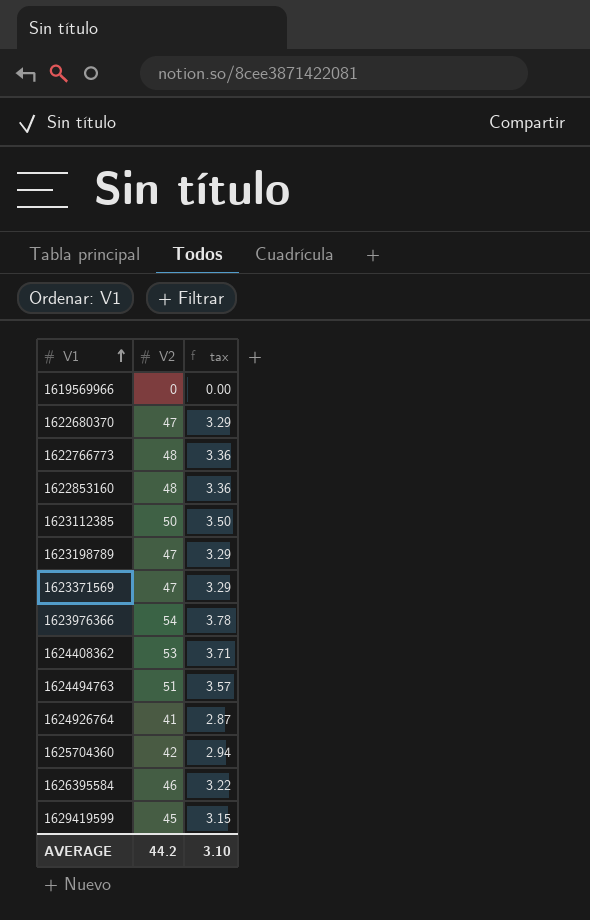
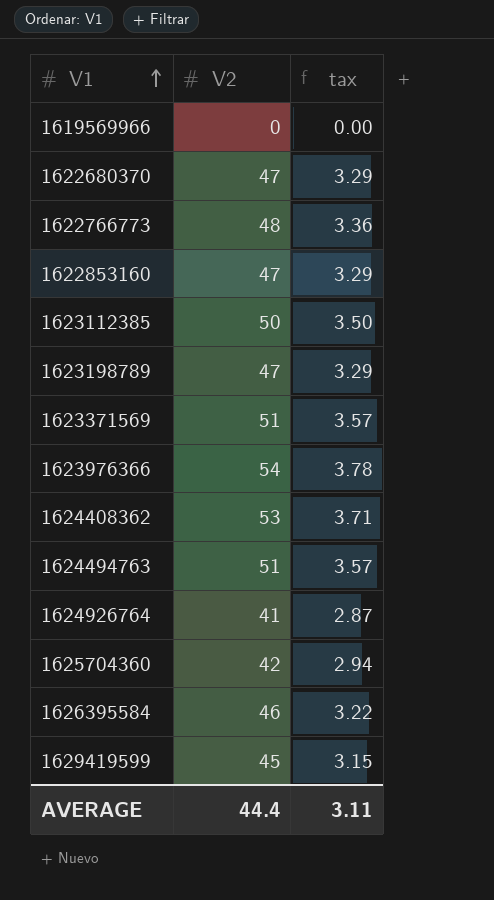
1622853160 | V2: 48 -> 47
1622853160 | tax: 3.36 -> 3.29
1623371569 | V2: 47 -> 51
1623371569 | tax: 3.29 -> 3.57
AVERAGE | V2: 44.2 -> 44.4
AVERAGE | tax: 3.10 -> 3.11

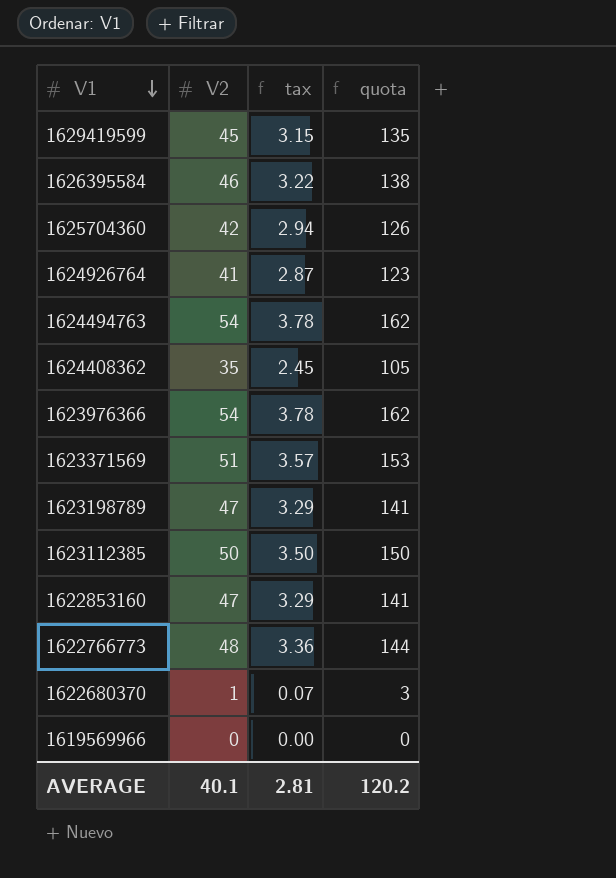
row order: V1 ascending -> V1 descending
column quota | formula: none -> [V2] * 3
1624494763 | V2: 51 -> 54
1624494763 | tax: 3.57 -> 3.78
1624408362 | V2: 53 -> 35
1624408362 | tax: 3.71 -> 2.45
1622680370 | V2: 47 -> 1
1622680370 | tax: 3.29 -> 0.07
AVERAGE | V2: 44.4 -> 40.1
AVERAGE | tax: 3.11 -> 2.81

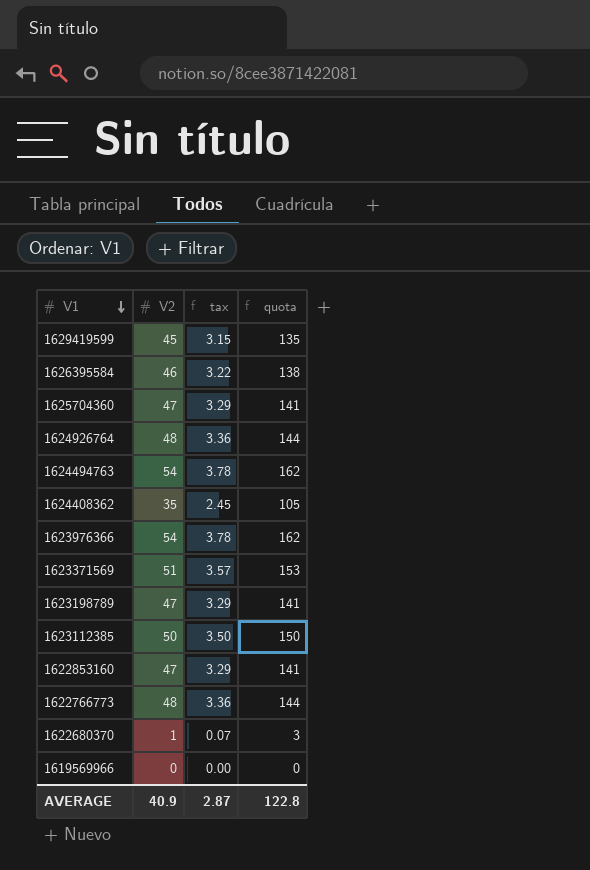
1625704360 | V2: 42 -> 47
1625704360 | tax: 2.94 -> 3.29
1625704360 | quota: 126 -> 141
1624926764 | V2: 41 -> 48
1624926764 | tax: 2.87 -> 3.36
1624926764 | quota: 123 -> 144
AVERAGE | V2: 40.1 -> 40.9
AVERAGE | tax: 2.81 -> 2.87
AVERAGE | quota: 120.2 -> 122.8

